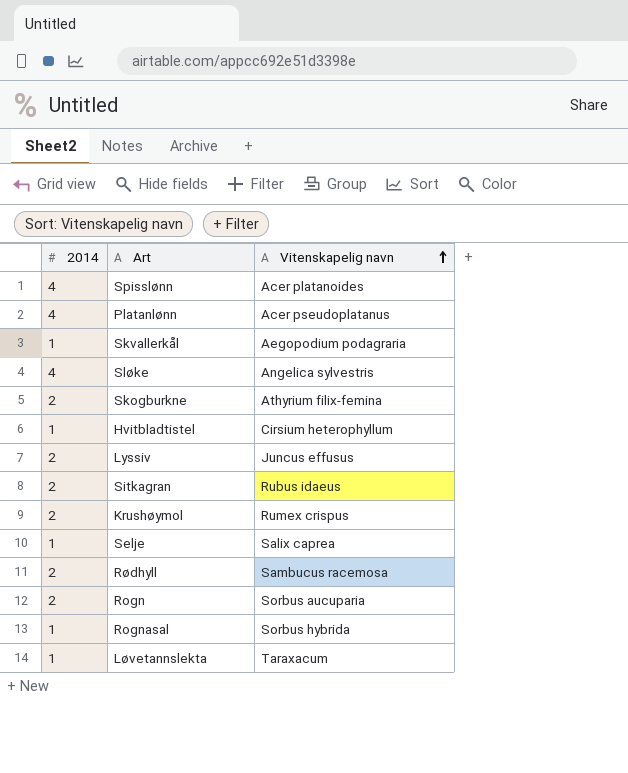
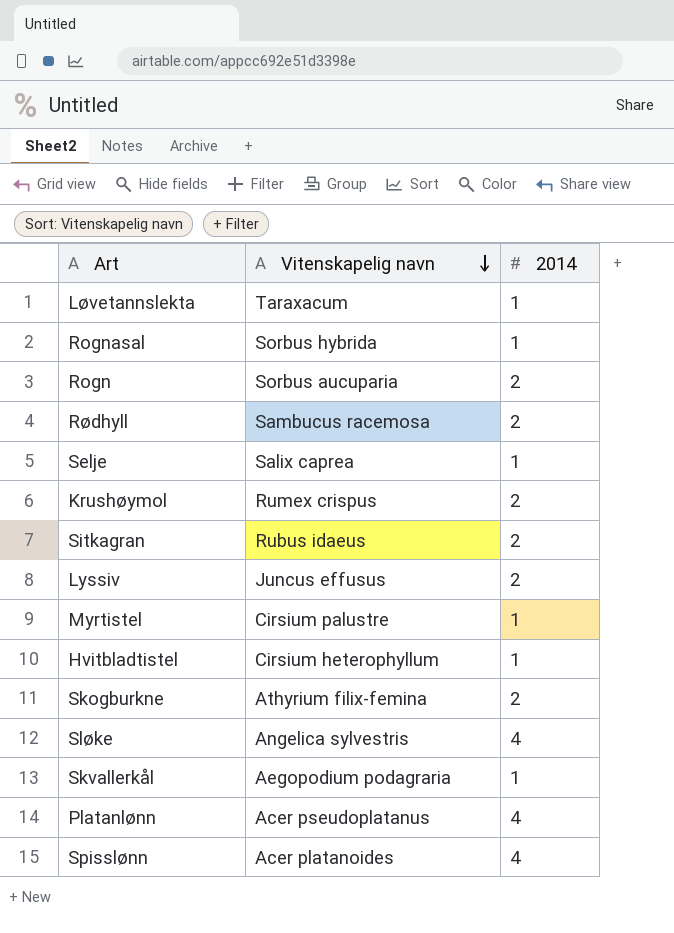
row order: Vitenskapelig navn ascending -> Vitenskapelig navn descending
column 2014 | position: 1 -> 3
row Myrtistel: none -> Cirsium palustre | 1

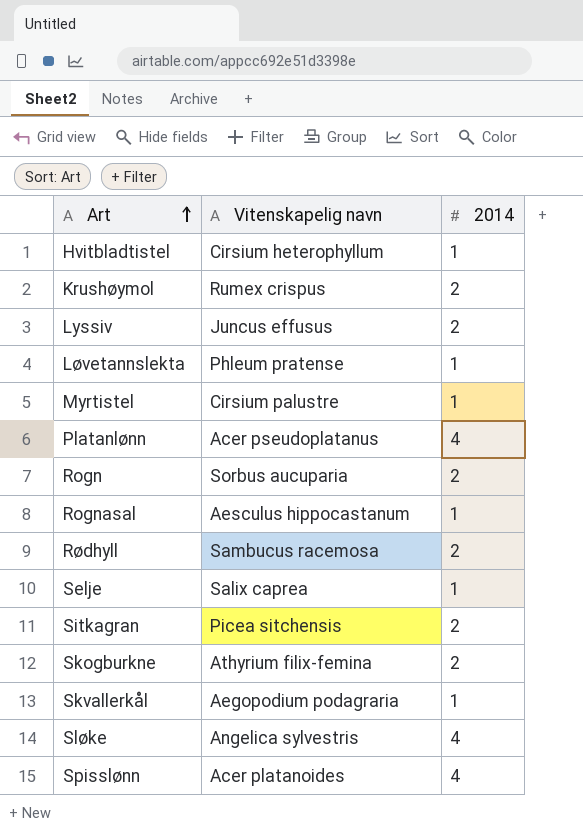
row order: Vitenskapelig navn descending -> Art ascending
Løvetannslekta | Vitenskapelig navn: Taraxacum -> Phleum pratense
Rognasal | Vitenskapelig navn: Sorbus hybrida -> Aesculus hippocastanum
Sitkagran | Vitenskapelig navn: Rubus idaeus -> Picea sitchensis

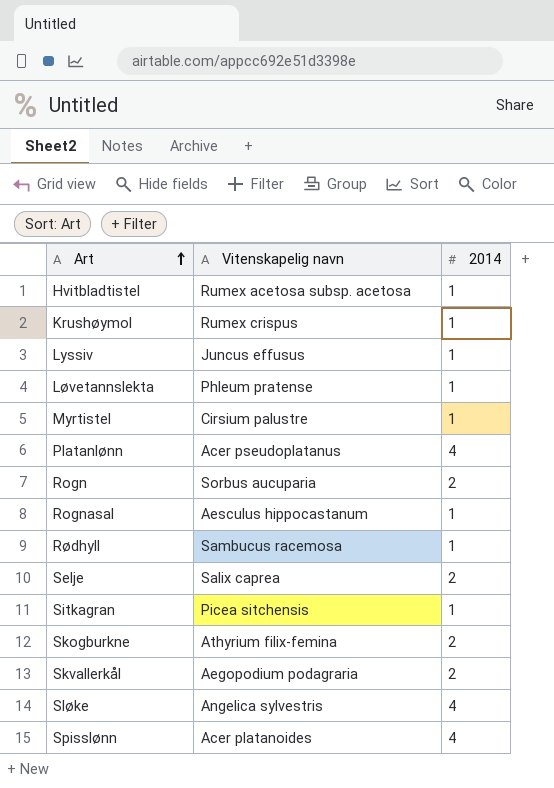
Hvitbladtistel | Vitenskapelig navn: Cirsium heterophyllum -> Rumex acetosa subsp. acetosa
Krushøymol | 2014: 2 -> 1
Lyssiv | 2014: 2 -> 1
Rødhyll | 2014: 2 -> 1
Selje | 2014: 1 -> 2
Sitkagran | 2014: 2 -> 1
Skvallerkål | 2014: 1 -> 2

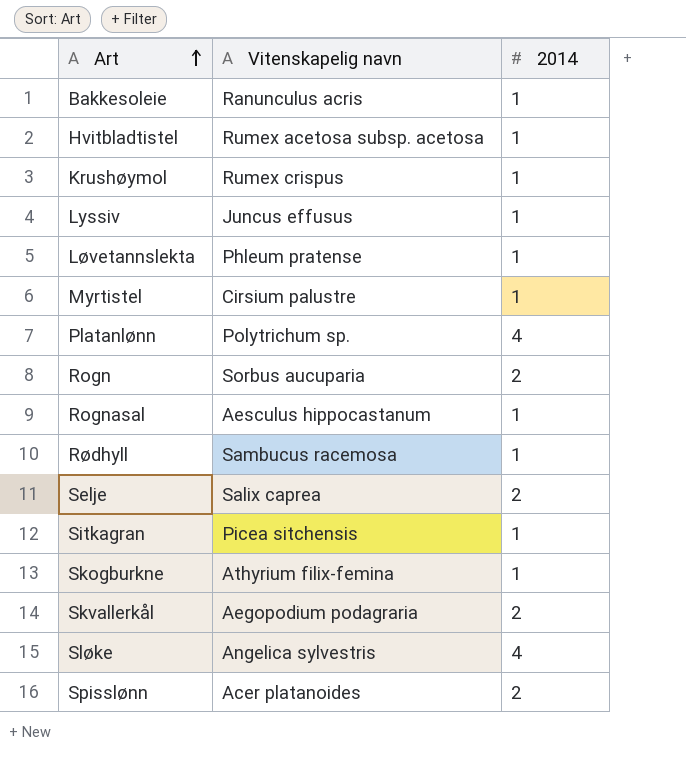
row Bakkesoleie: none -> Ranunculus acris | 1
Platanlønn | Vitenskapelig navn: Acer pseudoplatanus -> Polytrichum sp.
Skogburkne | 2014: 2 -> 1
Spisslønn | 2014: 4 -> 2

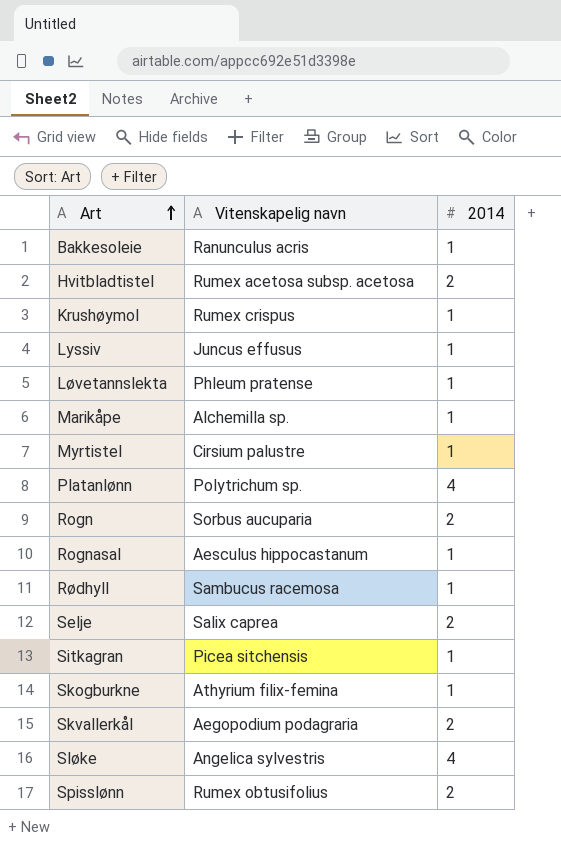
Hvitbladtistel | 2014: 1 -> 2
row Marikåpe: none -> Alchemilla sp. | 1
Spisslønn | Vitenskapelig navn: Acer platanoides -> Rumex obtusifolius

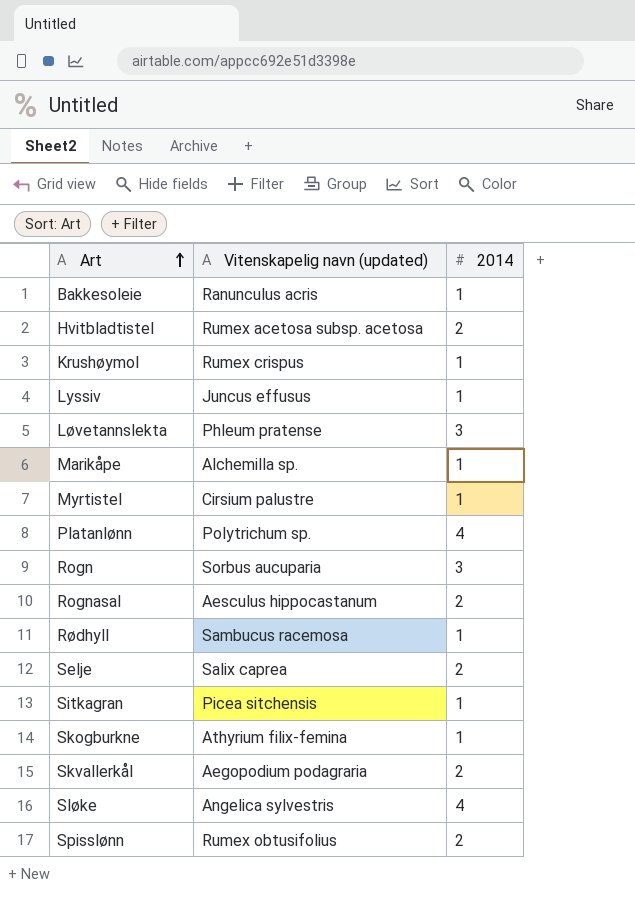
column name: Vitenskapelig navn -> Vitenskapelig navn (updated)
Løvetannslekta | 2014: 1 -> 3
Rogn | 2014: 2 -> 3
Rognasal | 2014: 1 -> 2

